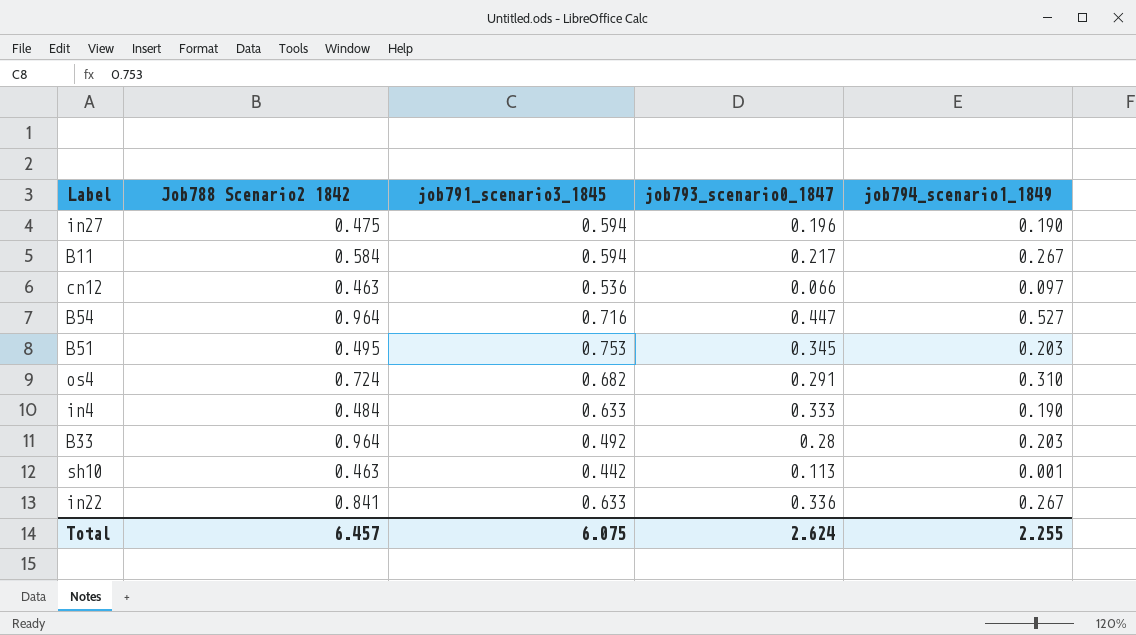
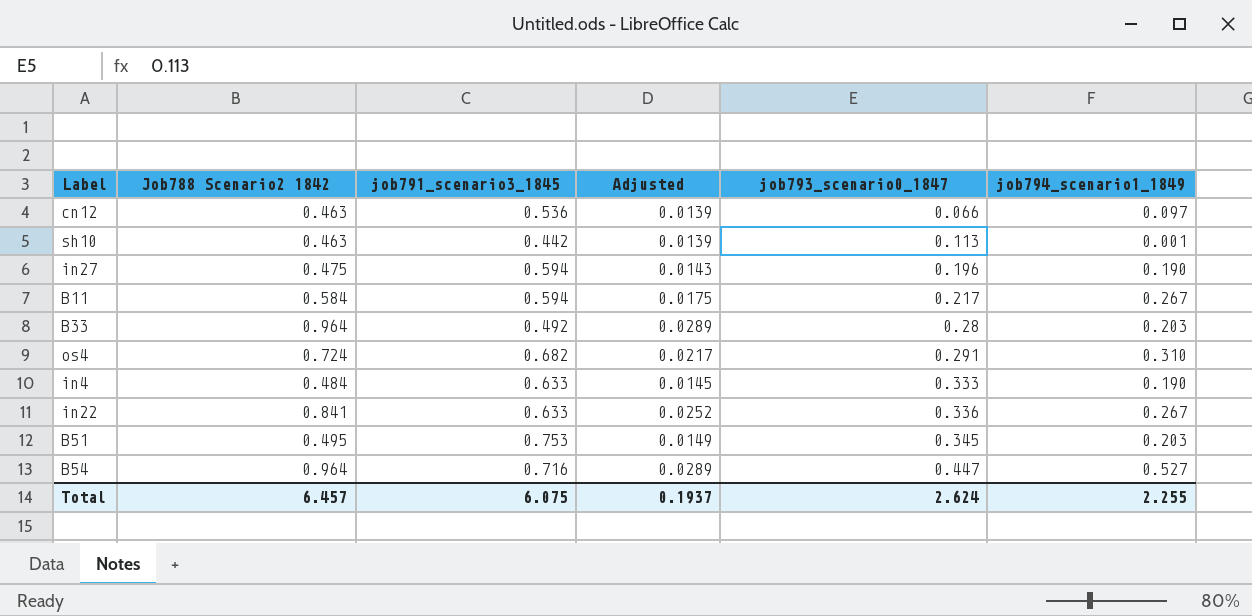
row order: none -> job793_scenario0_1847 ascending
column Adjusted | formula: none -> [Job788 Scenario2 1842] * 0.03

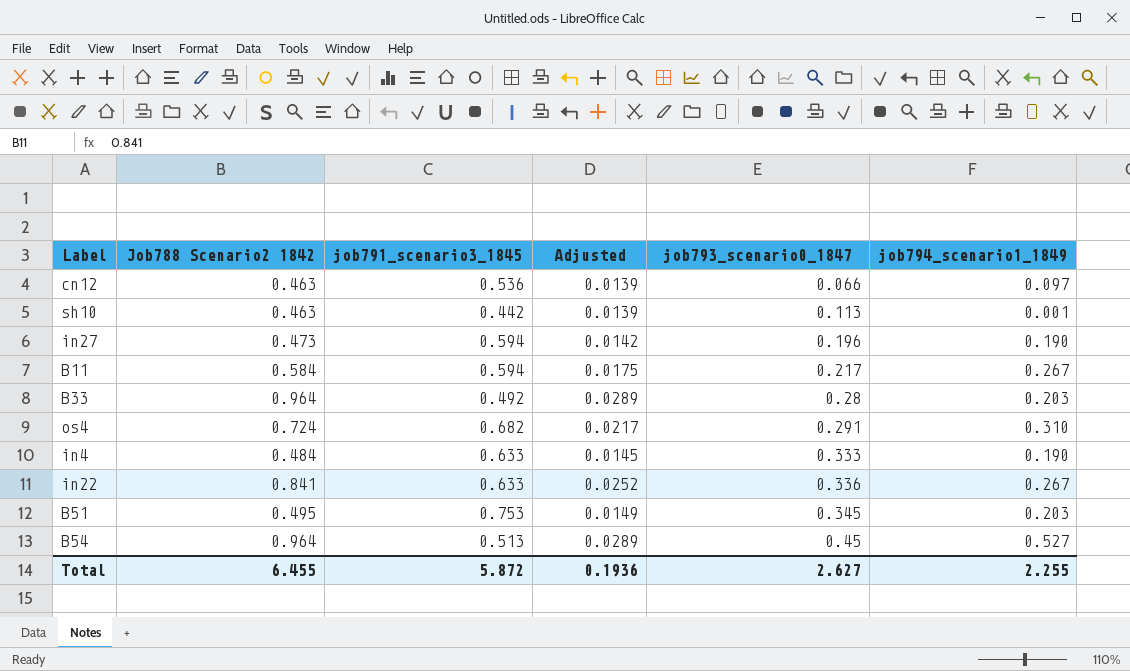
in27 | Job788 Scenario2 1842: 0.475 -> 0.473
in27 | Adjusted: 0.0143 -> 0.0142
B54 | job791_scenario3_1845: 0.716 -> 0.513
B54 | job793_scenario0_1847: 0.447 -> 0.45
Total | Job788 Scenario2 1842: 6.457 -> 6.455
Total | job791_scenario3_1845: 6.075 -> 5.872
Total | Adjusted: 0.1937 -> 0.1936
Total | job793_scenario0_1847: 2.624 -> 2.627

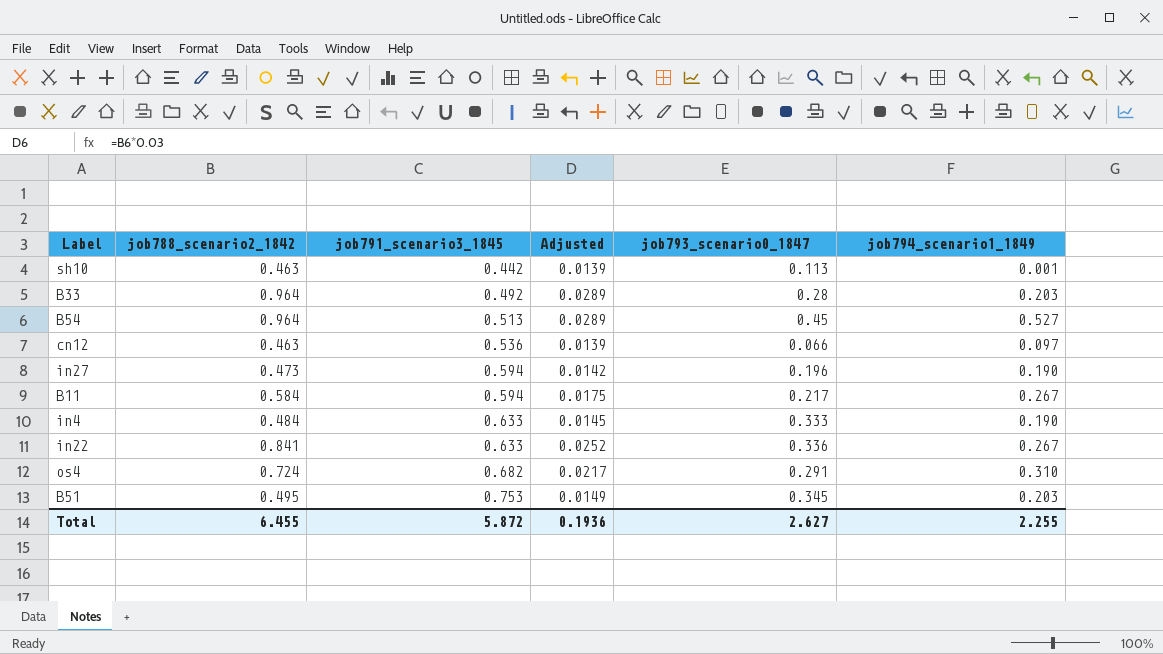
row order: job793_scenario0_1847 ascending -> job791_scenario3_1845 ascending
column name: Job788 Scenario2 1842 -> job788_scenario2_1842

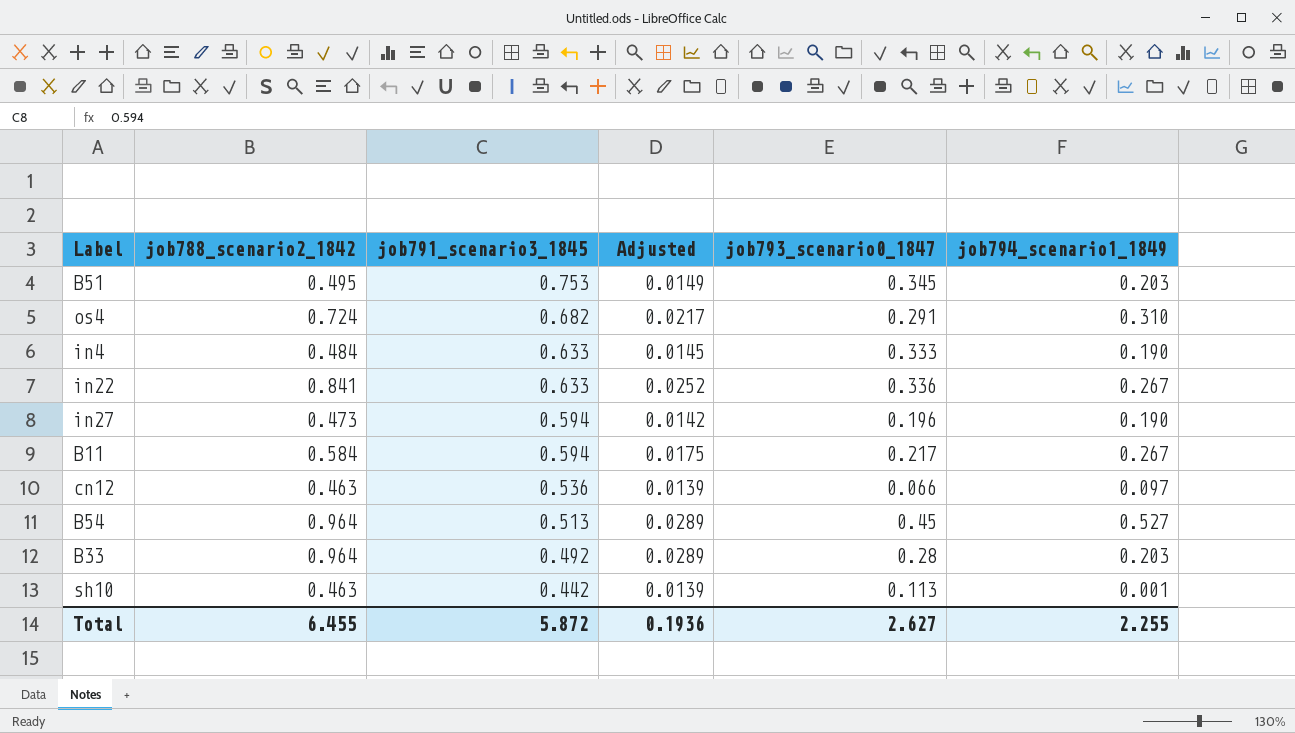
row order: job791_scenario3_1845 ascending -> job791_scenario3_1845 descending

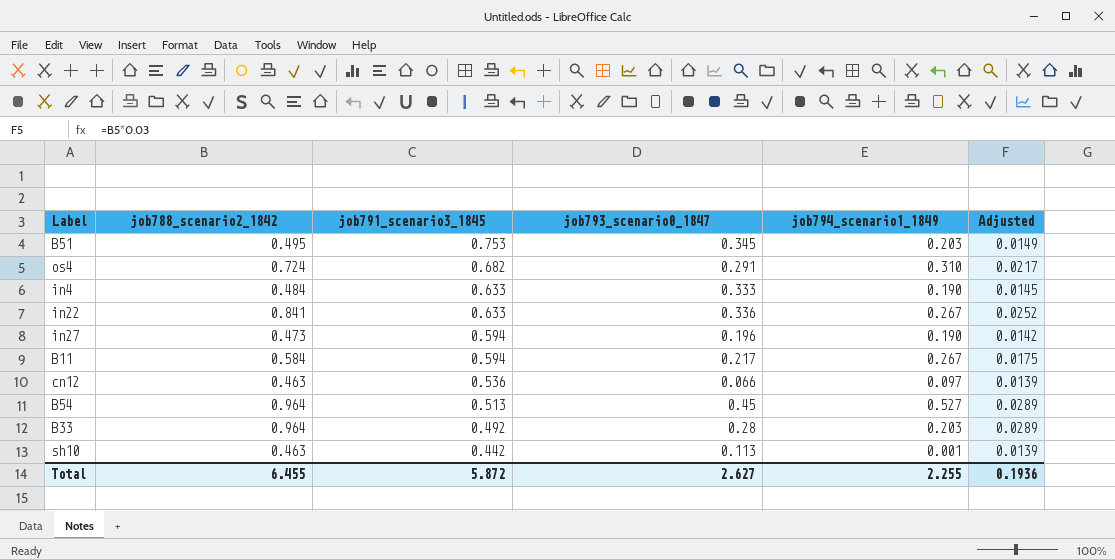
column Adjusted | position: 4 -> 6

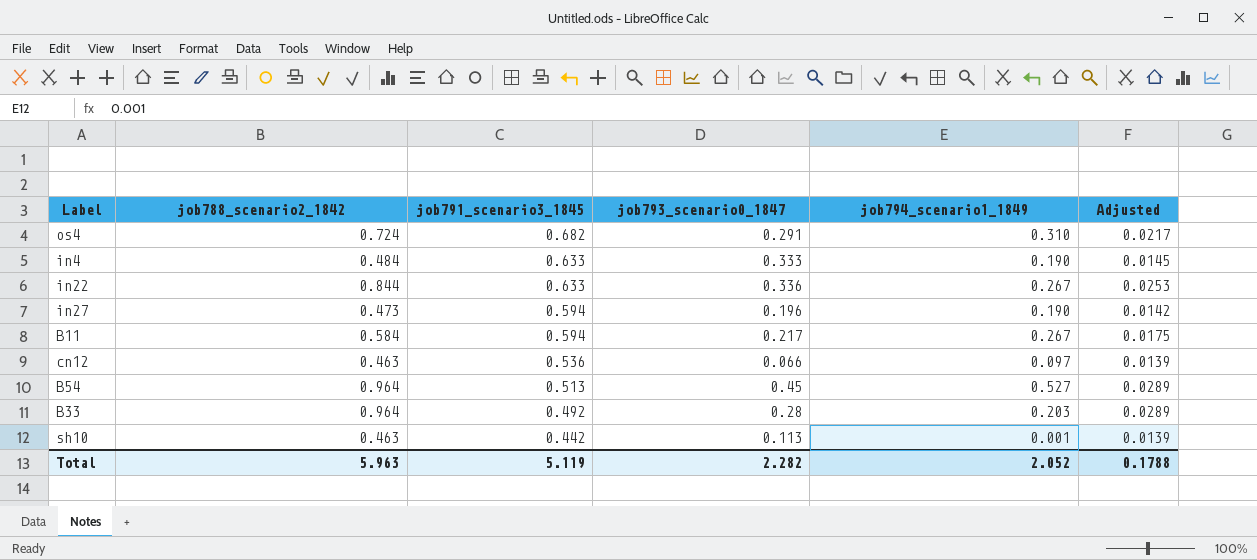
row B51: 0.495 | 0.753 | 0.345 | 0.203 | 0.0149 -> none
in22 | job788_scenario2_1842: 0.841 -> 0.844
in22 | Adjusted: 0.0252 -> 0.0253
Total | job788_scenario2_1842: 6.455 -> 5.963
Total | job791_scenario3_1845: 5.872 -> 5.119
Total | job793_scenario0_1847: 2.627 -> 2.282
Total | job794_scenario1_1849: 2.255 -> 2.052
Total | Adjusted: 0.1936 -> 0.1788

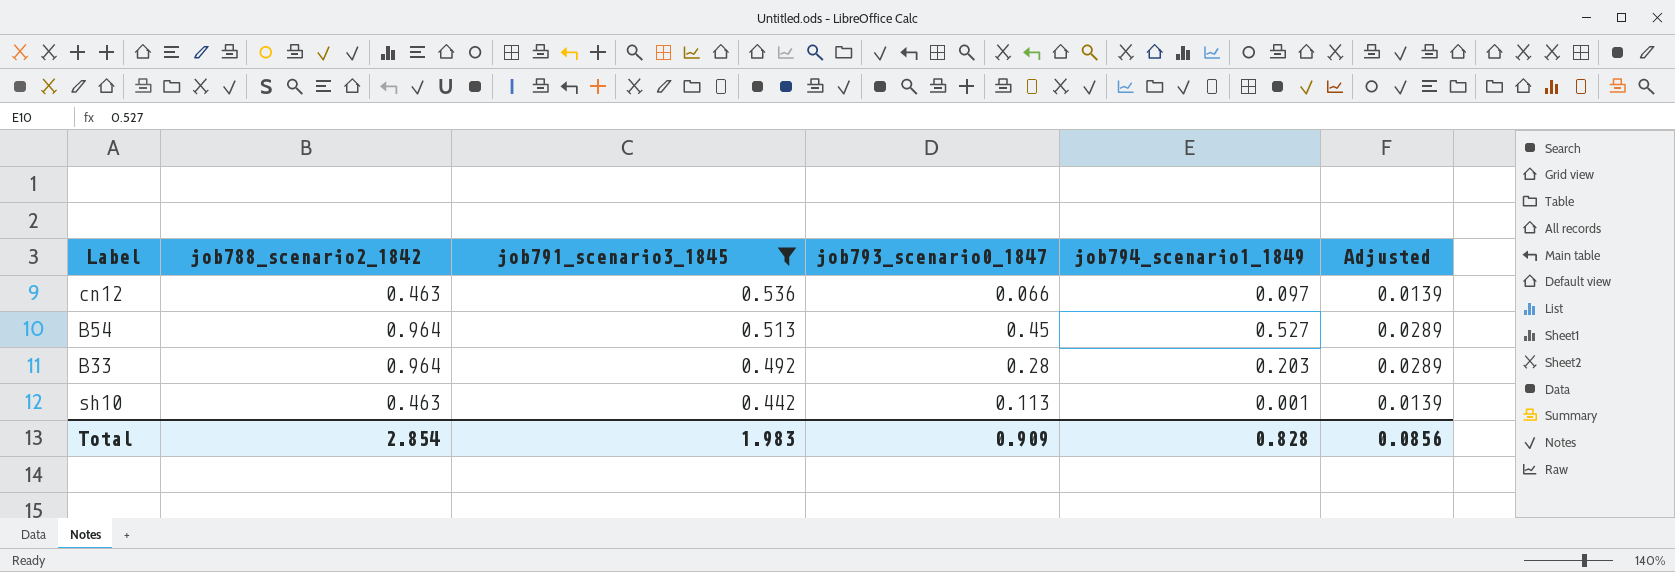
filter: none -> job791_scenario3_1845 <= 0.536
Total | job788_scenario2_1842: 5.963 -> 2.854
Total | job791_scenario3_1845: 5.119 -> 1.983
Total | job793_scenario0_1847: 2.282 -> 0.909
Total | job794_scenario1_1849: 2.052 -> 0.828
Total | Adjusted: 0.1788 -> 0.0856

